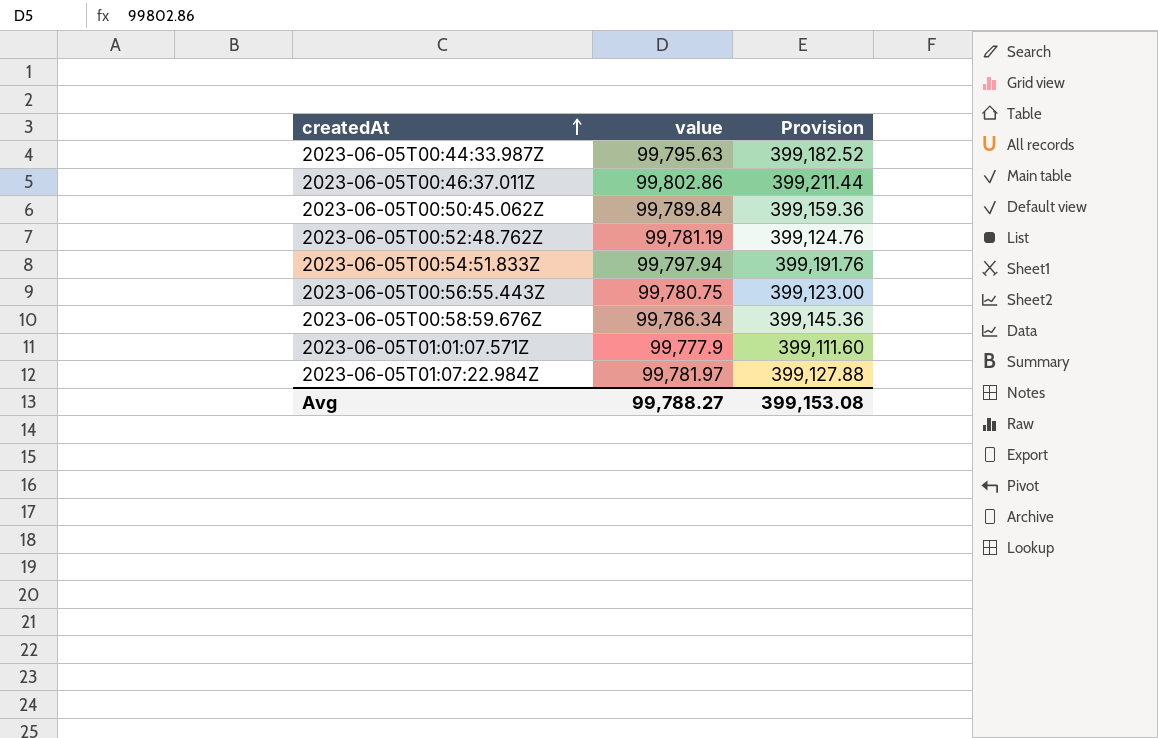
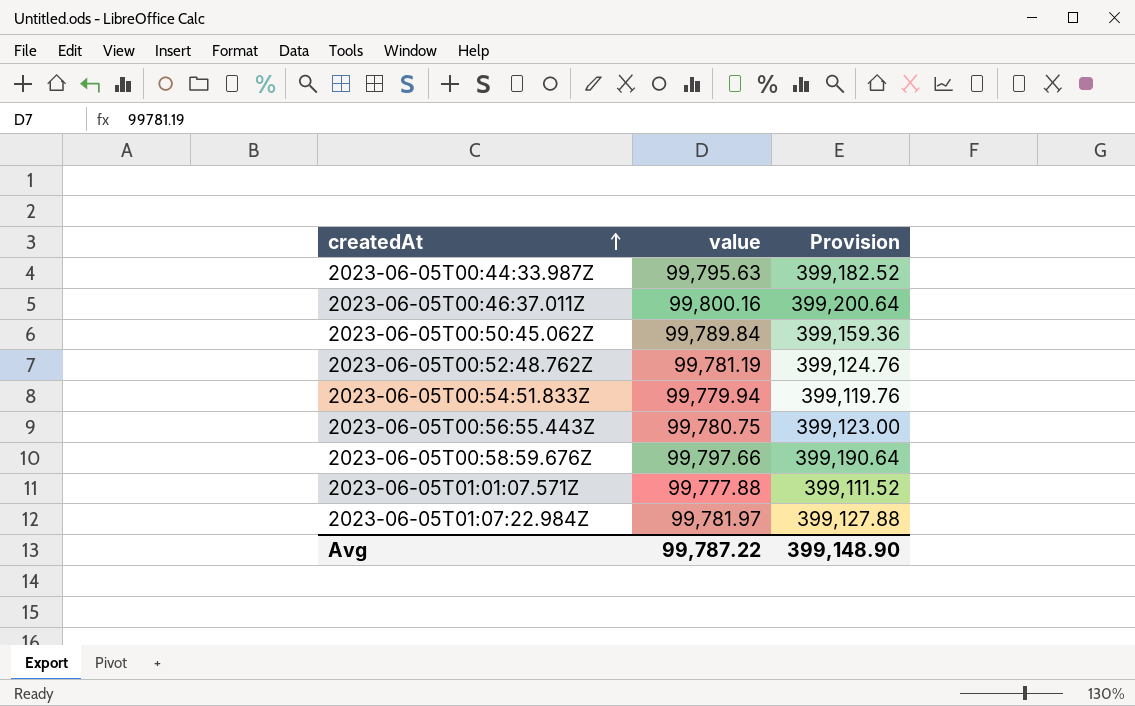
2023-06-05T00:46:37.011Z | value: 99,802.86 -> 99,800.16
2023-06-05T00:46:37.011Z | Provision: 399,211.44 -> 399,200.64
2023-06-05T00:54:51.833Z | value: 99,797.94 -> 99,779.94
2023-06-05T00:54:51.833Z | Provision: 399,191.76 -> 399,119.76
2023-06-05T00:58:59.676Z | value: 99,786.34 -> 99,797.66
2023-06-05T00:58:59.676Z | Provision: 399,145.36 -> 399,190.64
2023-06-05T01:01:07.571Z | value: 99,777.9 -> 99,777.88
2023-06-05T01:01:07.571Z | Provision: 399,111.60 -> 399,111.52
Avg | value: 99,788.27 -> 99,787.22
Avg | Provision: 399,153.08 -> 399,148.90

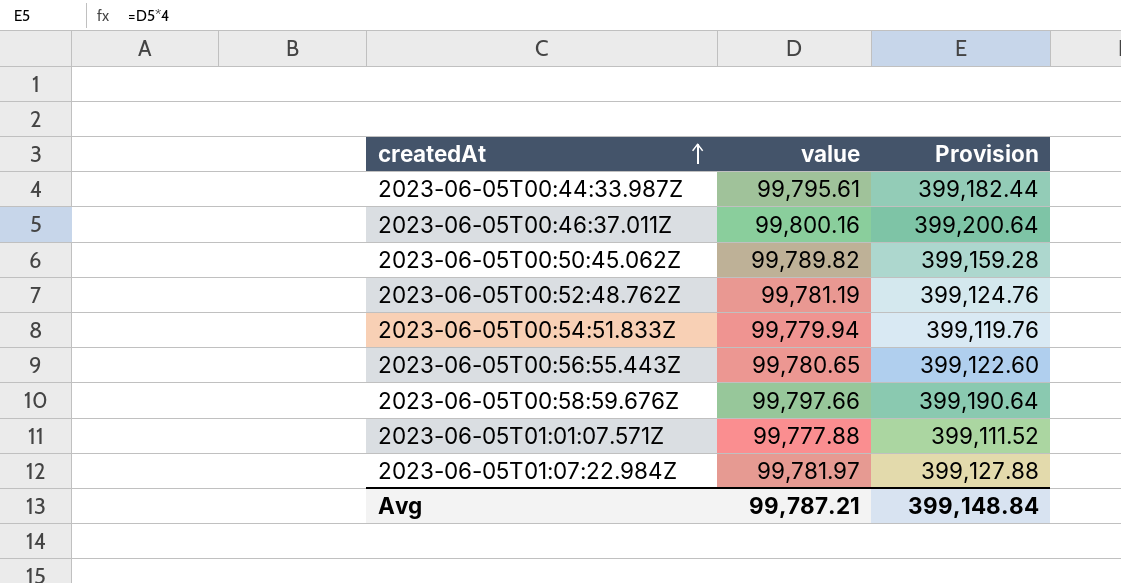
2023-06-05T00:44:33.987Z | value: 99,795.63 -> 99,795.61
2023-06-05T00:44:33.987Z | Provision: 399,182.52 -> 399,182.44
2023-06-05T00:50:45.062Z | value: 99,789.84 -> 99,789.82
2023-06-05T00:50:45.062Z | Provision: 399,159.36 -> 399,159.28
2023-06-05T00:56:55.443Z | value: 99,780.75 -> 99,780.65
2023-06-05T00:56:55.443Z | Provision: 399,123.00 -> 399,122.60
Avg | value: 99,787.22 -> 99,787.21
Avg | Provision: 399,148.90 -> 399,148.84

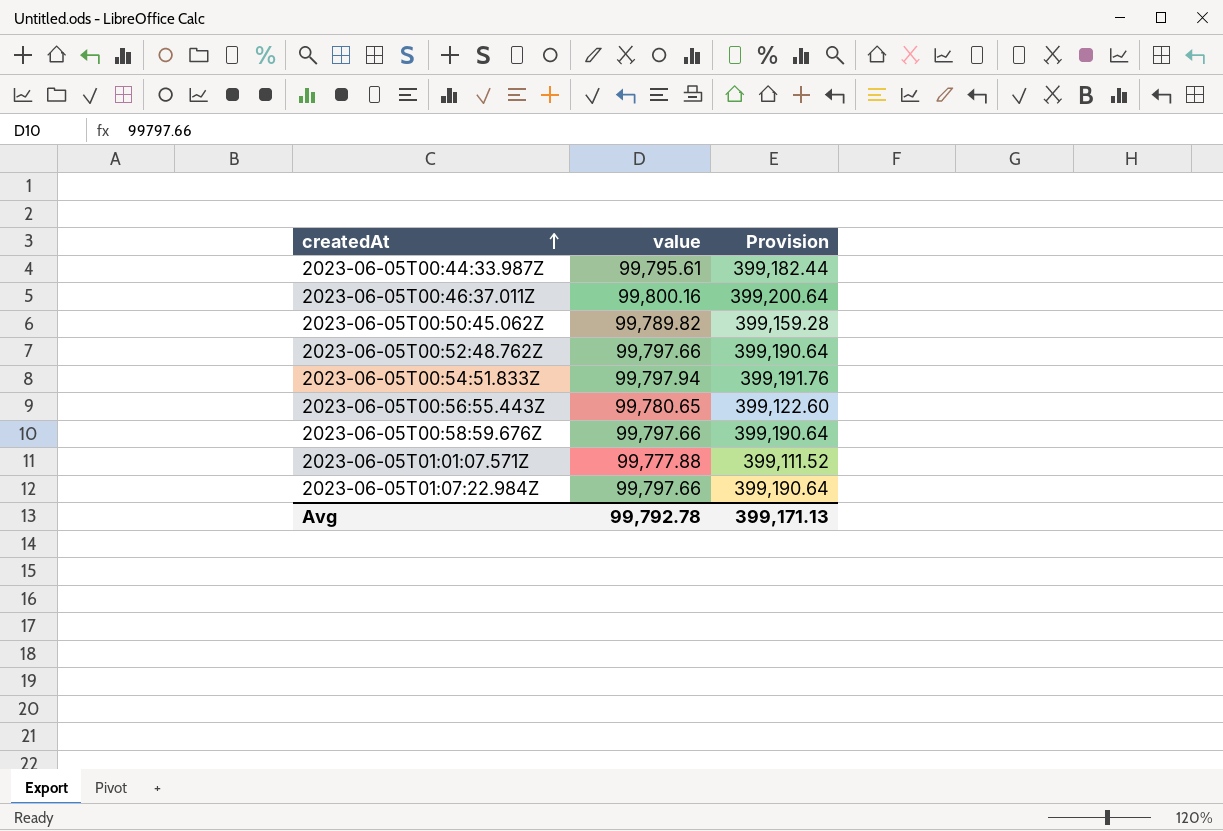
2023-06-05T00:52:48.762Z | value: 99,781.19 -> 99,797.66
2023-06-05T00:52:48.762Z | Provision: 399,124.76 -> 399,190.64
2023-06-05T00:54:51.833Z | value: 99,779.94 -> 99,797.94
2023-06-05T00:54:51.833Z | Provision: 399,119.76 -> 399,191.76
2023-06-05T01:07:22.984Z | value: 99,781.97 -> 99,797.66
2023-06-05T01:07:22.984Z | Provision: 399,127.88 -> 399,190.64
Avg | value: 99,787.21 -> 99,792.78
Avg | Provision: 399,148.84 -> 399,171.13

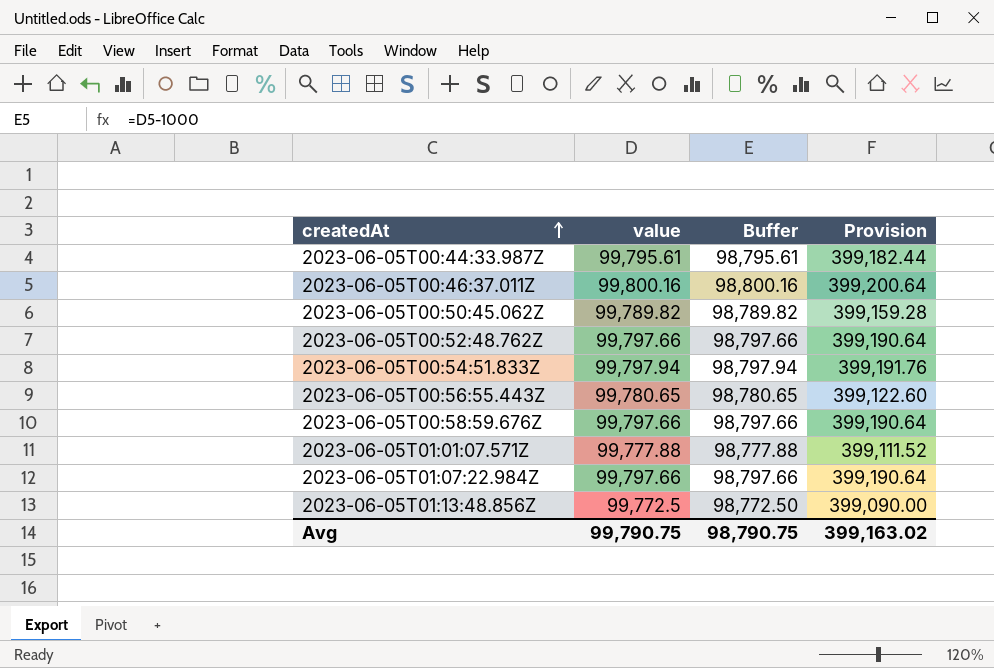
column Buffer | formula: none -> [value] - 1000
row 2023-06-05T01:13:48.856Z: none -> 99,772.5 | 98,772.50 | 399,090.00
Avg | value: 99,792.78 -> 99,790.75
Avg | Provision: 399,171.13 -> 399,163.02

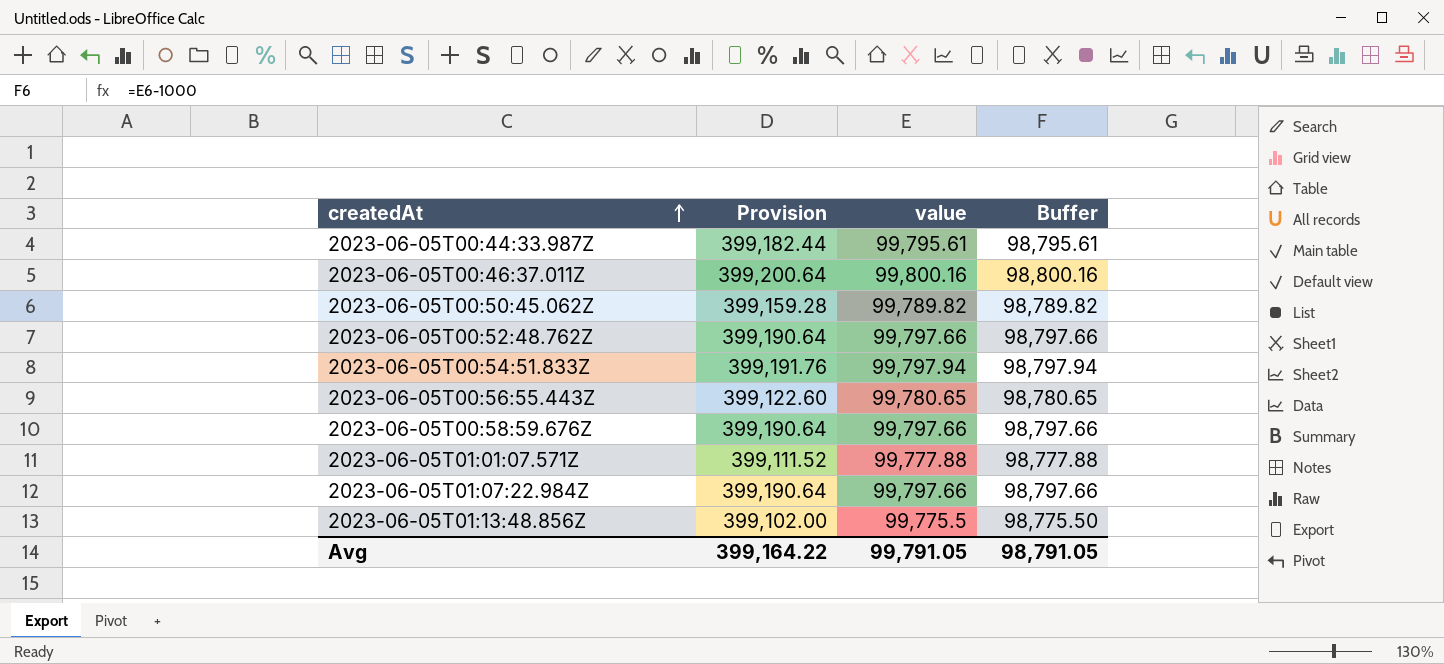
column Provision | position: 4 -> 2
2023-06-05T01:13:48.856Z | Provision: 399,090.00 -> 399,102.00
2023-06-05T01:13:48.856Z | value: 99,772.5 -> 99,775.5
2023-06-05T01:13:48.856Z | Buffer: 98,772.50 -> 98,775.50
Avg | Provision: 399,163.02 -> 399,164.22
Avg | value: 99,790.75 -> 99,791.05
Avg | Buffer: 98,790.75 -> 98,791.05

